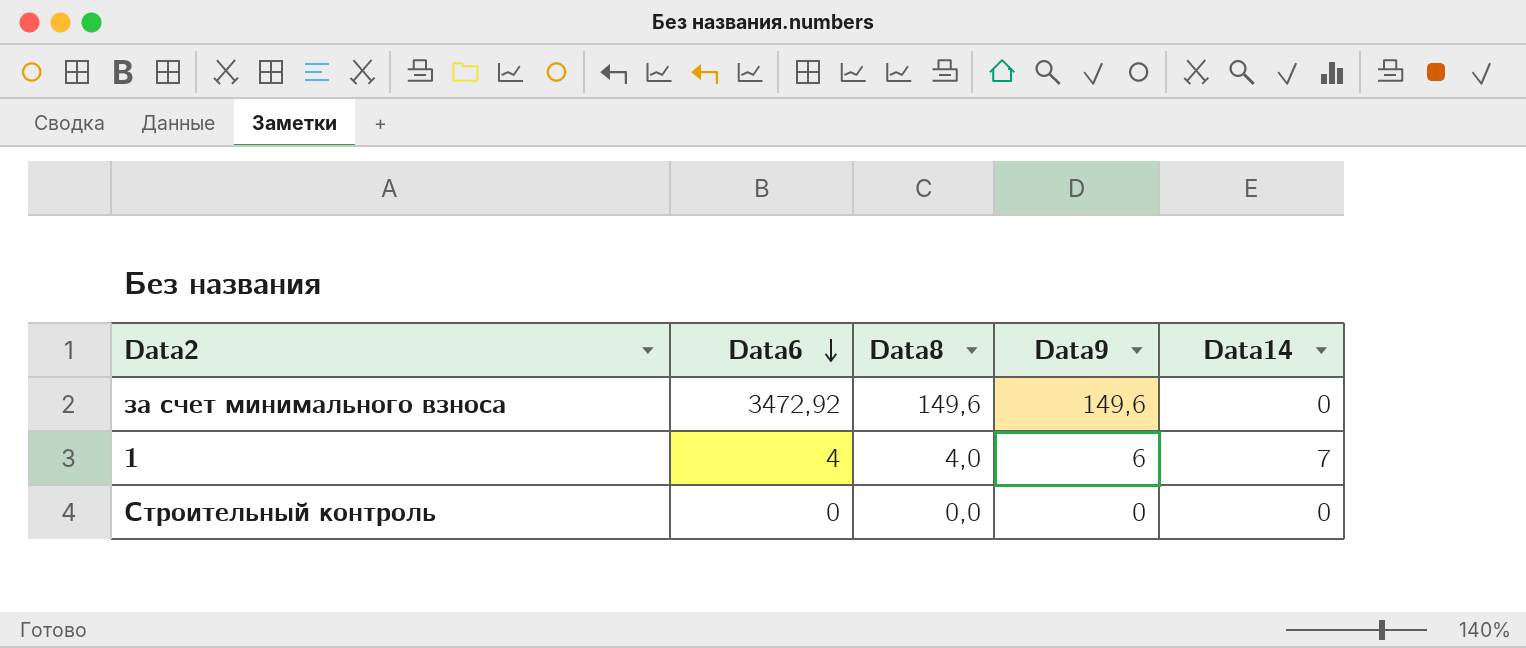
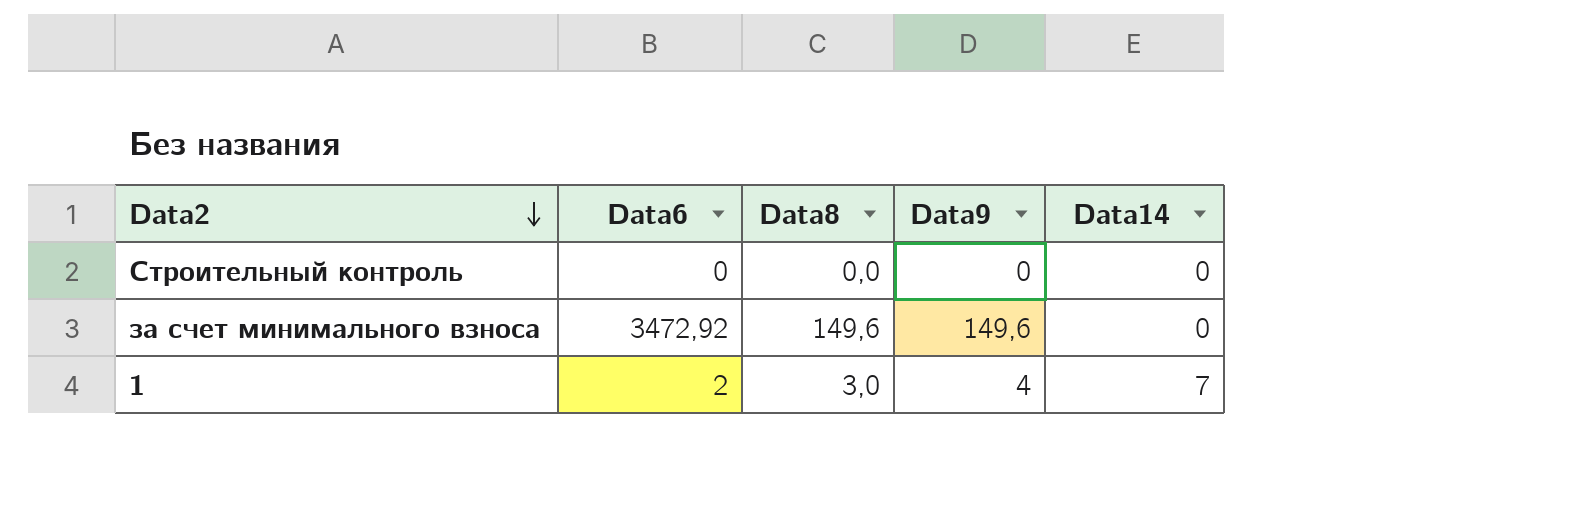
row order: Data6 descending -> Data2 descending
1 | Data6: 4 -> 2
1 | Data8: 4,0 -> 3,0
1 | Data9: 6 -> 4

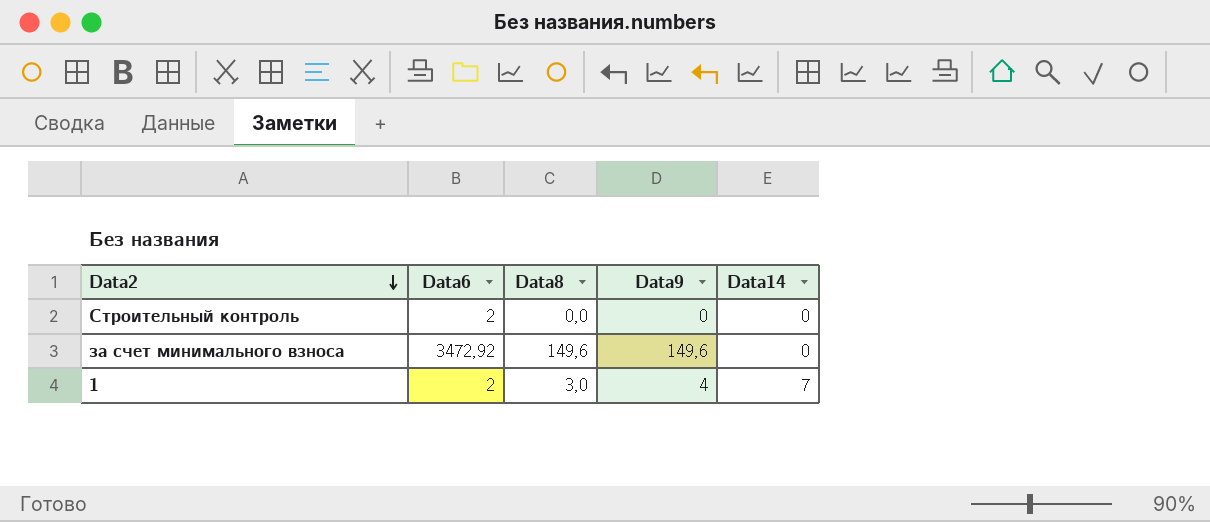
Строительный контроль | Data6: 0 -> 2

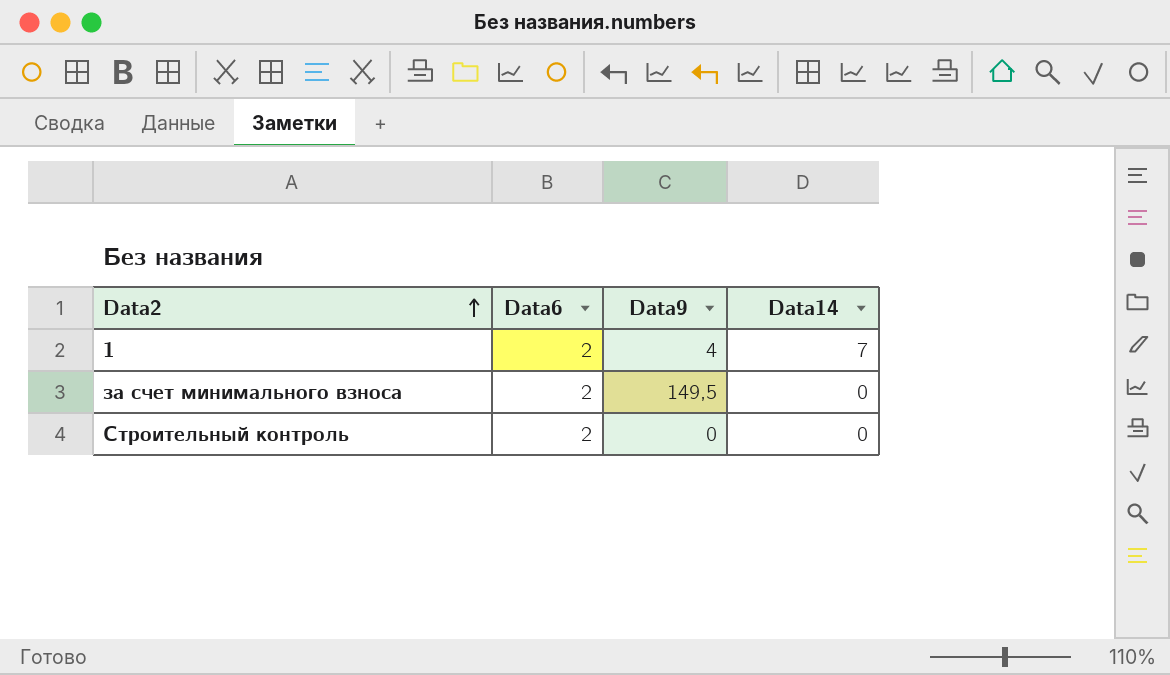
row order: Data2 descending -> Data2 ascending
column Data8 | position: 3 -> none
за счет минимального взноса | Data6: 3472,92 -> 2
за счет минимального взноса | Data9: 149,6 -> 149,5

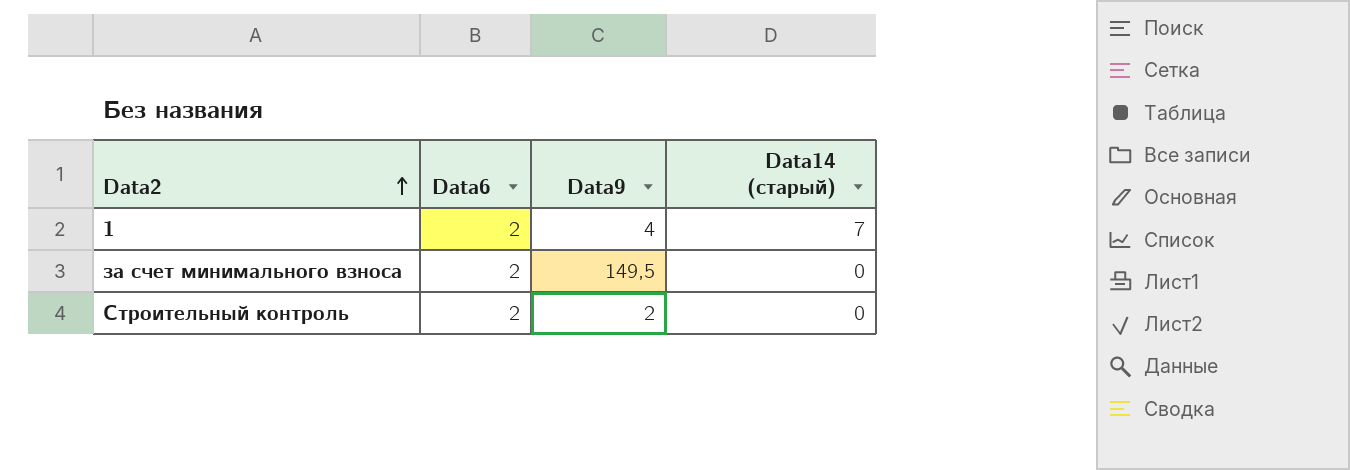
column name: Data14 -> Data14 (старый)
Строительный контроль | Data9: 0 -> 2

